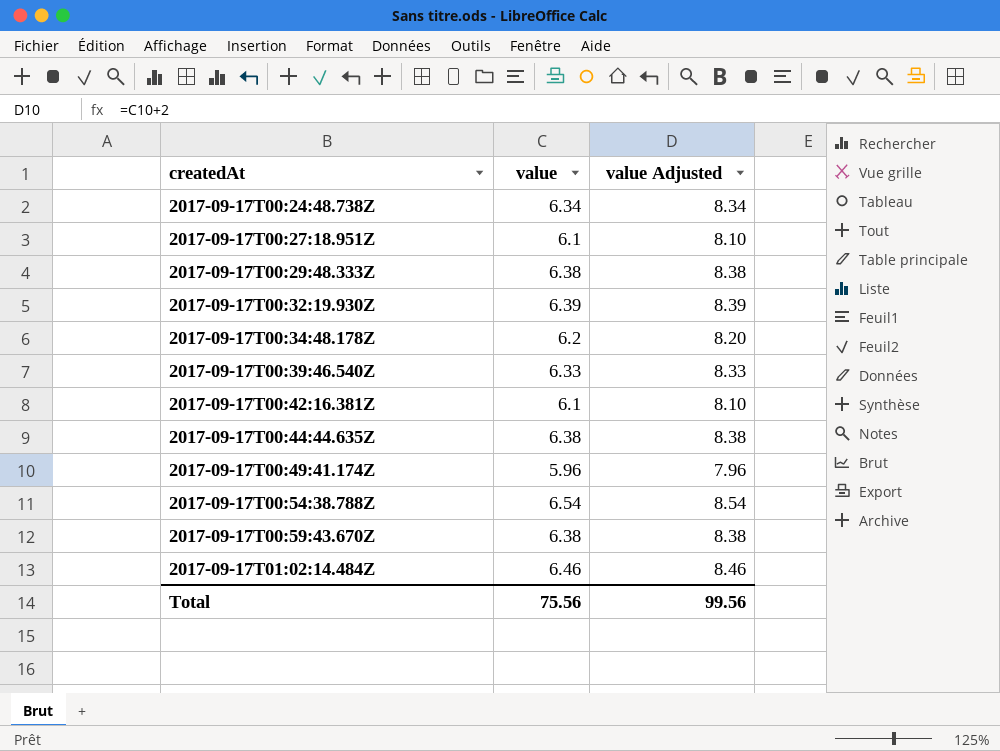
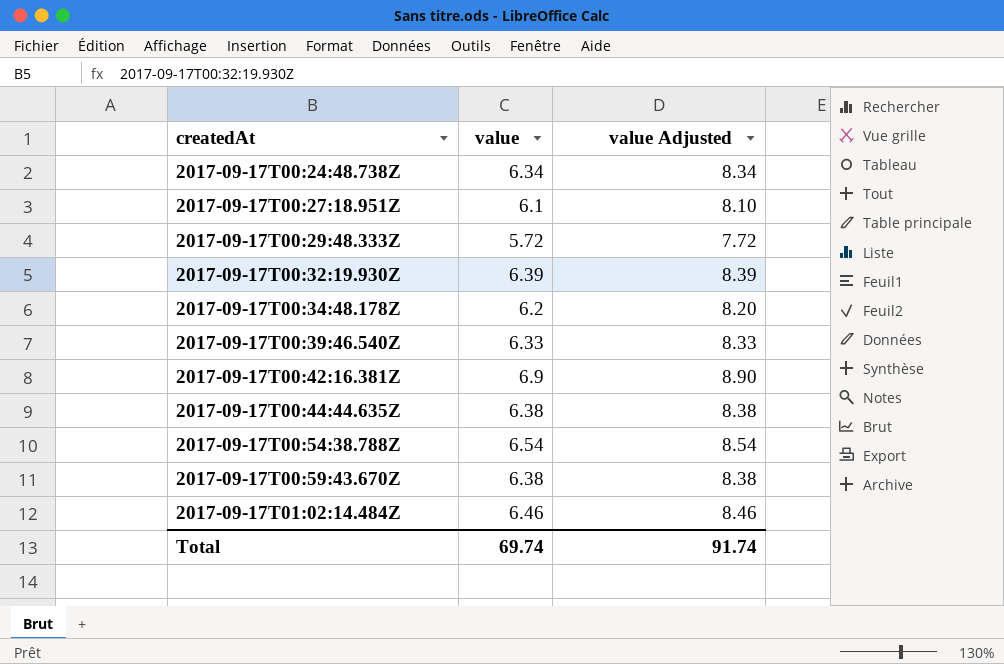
row 2017-09-17T00:49:41.174Z: 5.96 | 7.96 -> none
2017-09-17T00:29:48.333Z | value: 6.38 -> 5.72
2017-09-17T00:29:48.333Z | value Adjusted: 8.38 -> 7.72
2017-09-17T00:42:16.381Z | value: 6.1 -> 6.9
2017-09-17T00:42:16.381Z | value Adjusted: 8.10 -> 8.90
Total | value: 75.56 -> 69.74
Total | value Adjusted: 99.56 -> 91.74

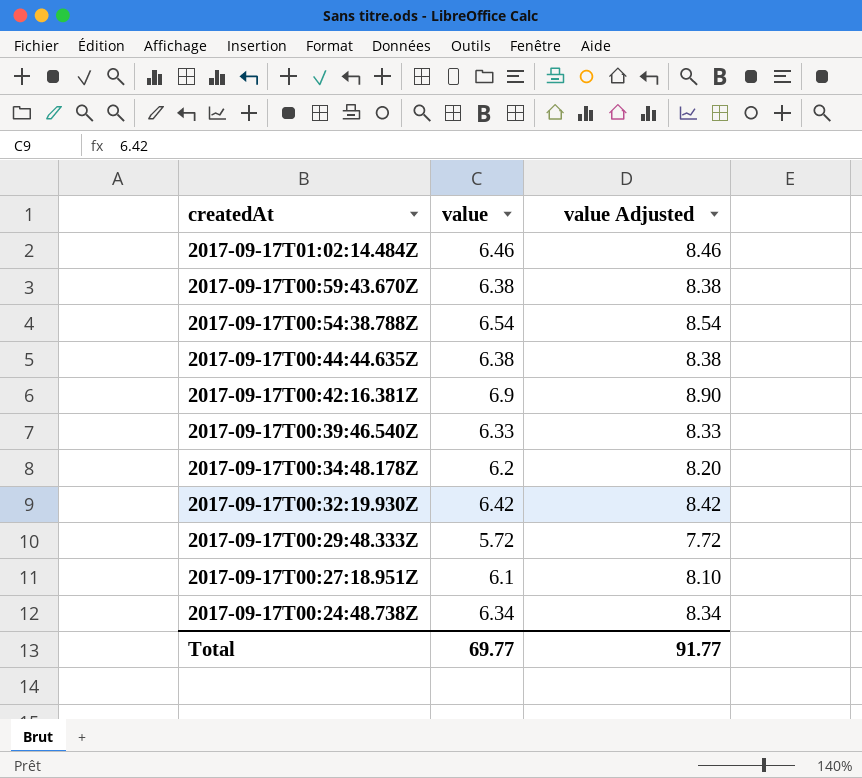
row order: createdAt ascending -> createdAt descending
2017-09-17T00:32:19.930Z | value: 6.39 -> 6.42
2017-09-17T00:32:19.930Z | value Adjusted: 8.39 -> 8.42
Total | value: 69.74 -> 69.77
Total | value Adjusted: 91.74 -> 91.77

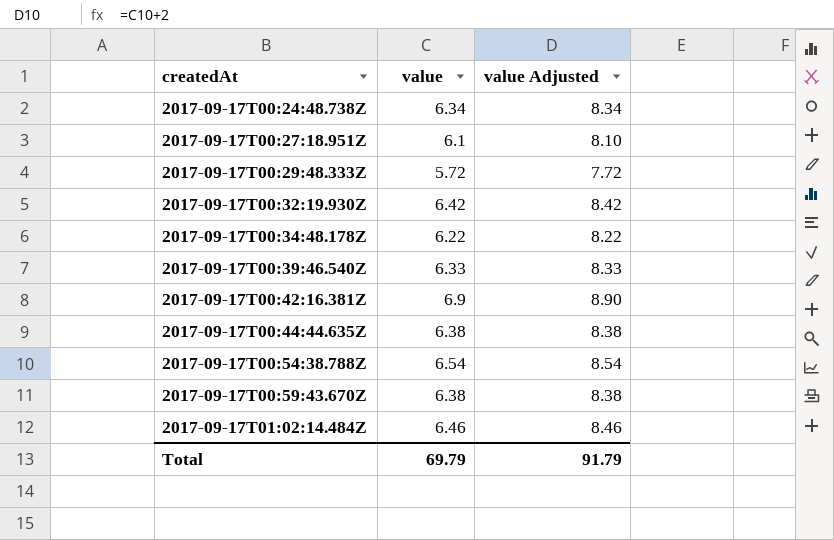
row order: createdAt descending -> createdAt ascending
2017-09-17T00:34:48.178Z | value: 6.2 -> 6.22
2017-09-17T00:34:48.178Z | value Adjusted: 8.20 -> 8.22
Total | value: 69.77 -> 69.79
Total | value Adjusted: 91.77 -> 91.79

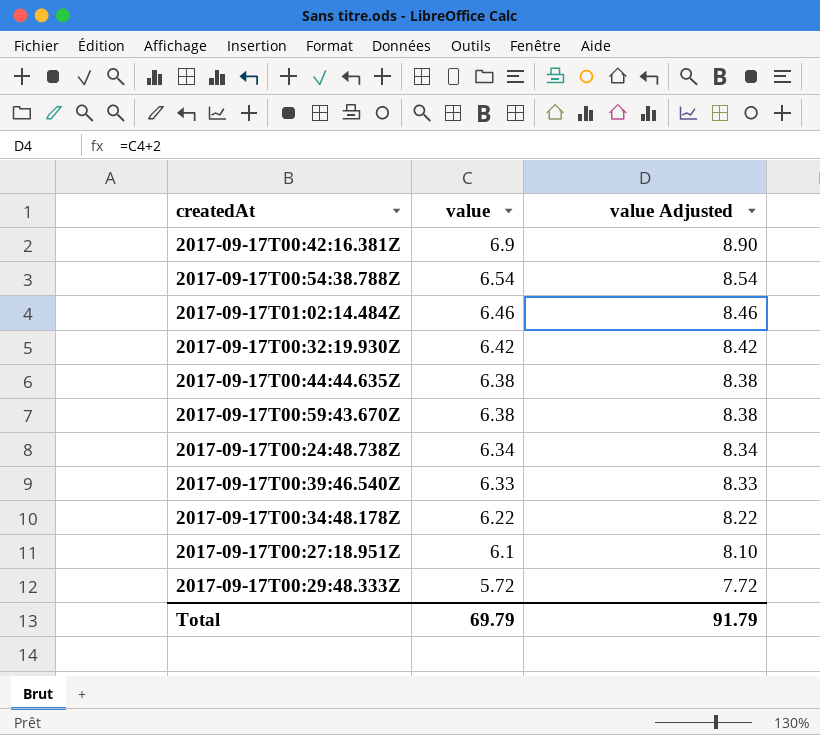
row order: createdAt ascending -> value descending

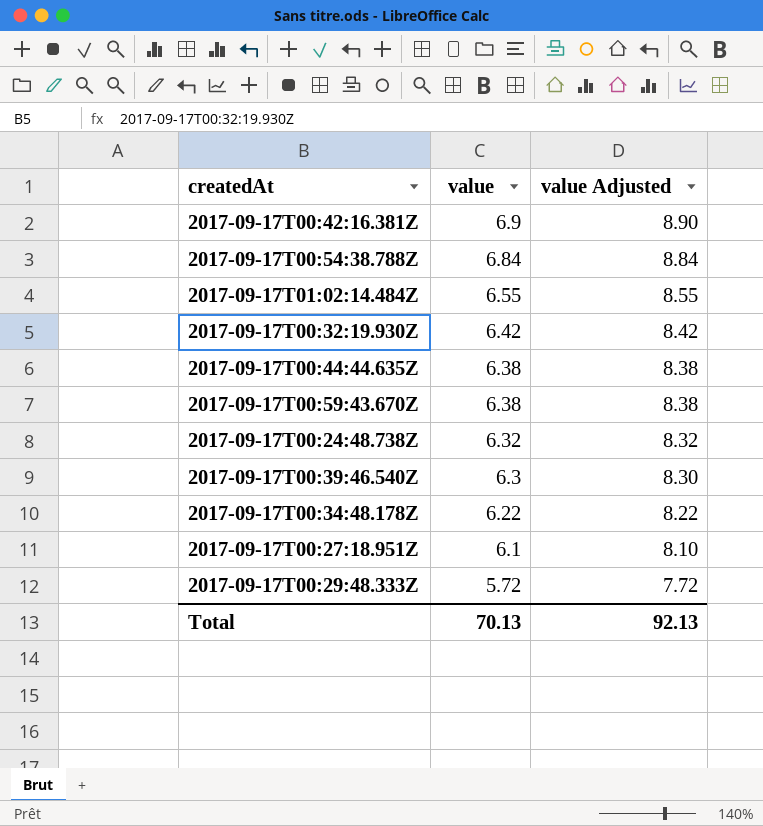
2017-09-17T00:54:38.788Z | value: 6.54 -> 6.84
2017-09-17T00:54:38.788Z | value Adjusted: 8.54 -> 8.84
2017-09-17T01:02:14.484Z | value: 6.46 -> 6.55
2017-09-17T01:02:14.484Z | value Adjusted: 8.46 -> 8.55
2017-09-17T00:24:48.738Z | value: 6.34 -> 6.32
2017-09-17T00:24:48.738Z | value Adjusted: 8.34 -> 8.32
2017-09-17T00:39:46.540Z | value: 6.33 -> 6.3
2017-09-17T00:39:46.540Z | value Adjusted: 8.33 -> 8.30
Total | value: 69.79 -> 70.13
Total | value Adjusted: 91.79 -> 92.13

